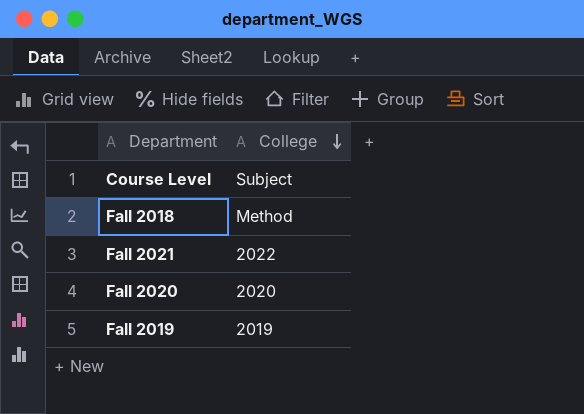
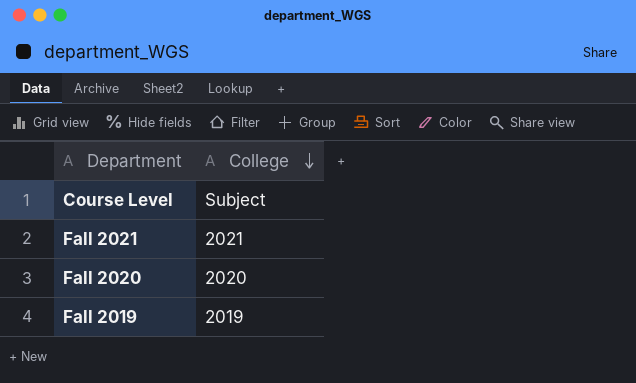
row Fall 2018: Method -> none
Fall 2021 | College: 2022 -> 2021

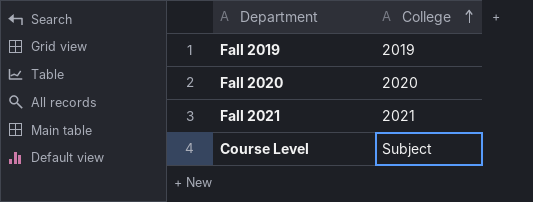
row order: College descending -> College ascending

